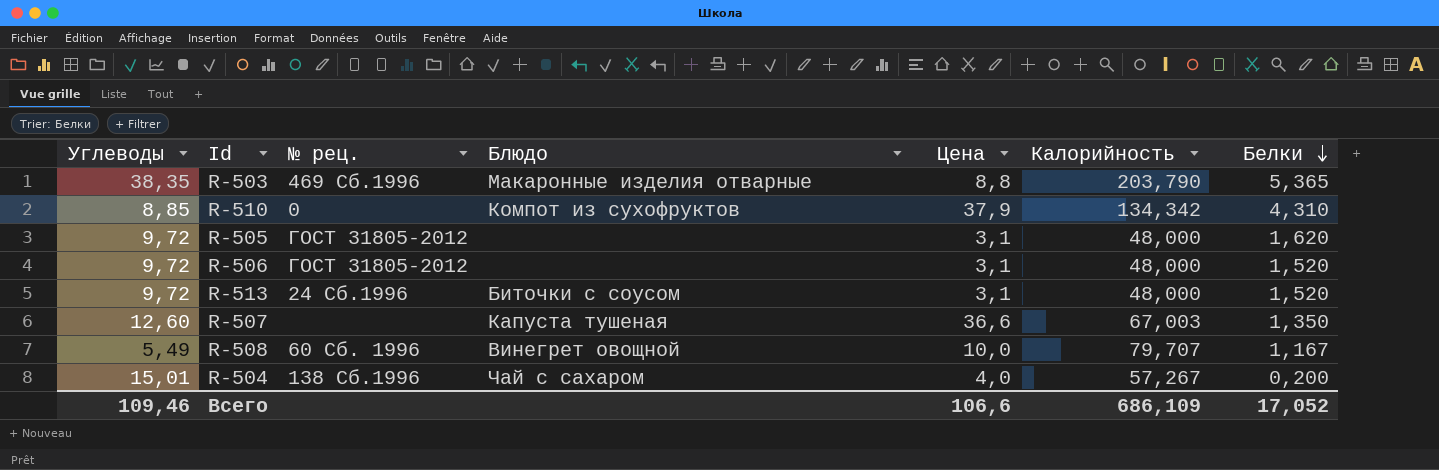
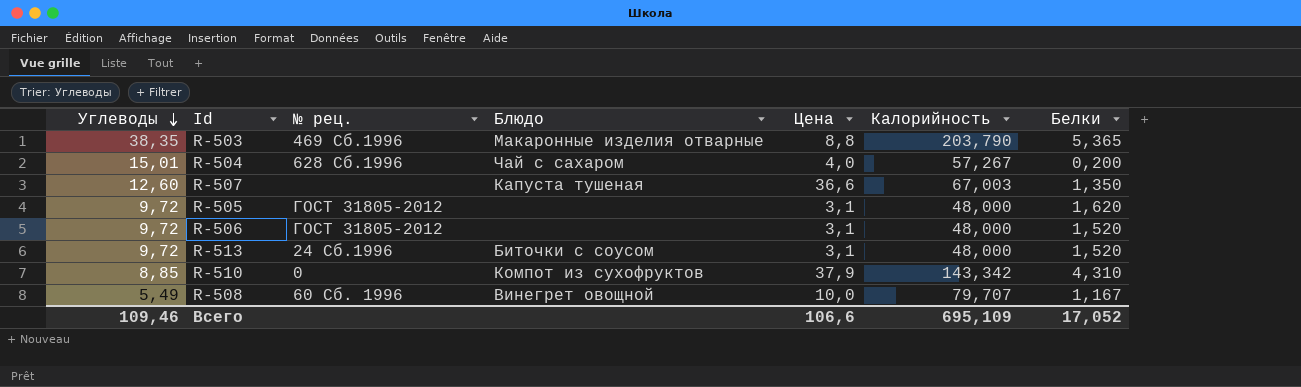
row order: Белки descending -> Углеводы descending
R-504 | № рец.: 138 Сб.1996 -> 628 Сб.1996
R-510 | Калорийность: 134,342 -> 143,342
Всего | Калорийность: 686,109 -> 695,109

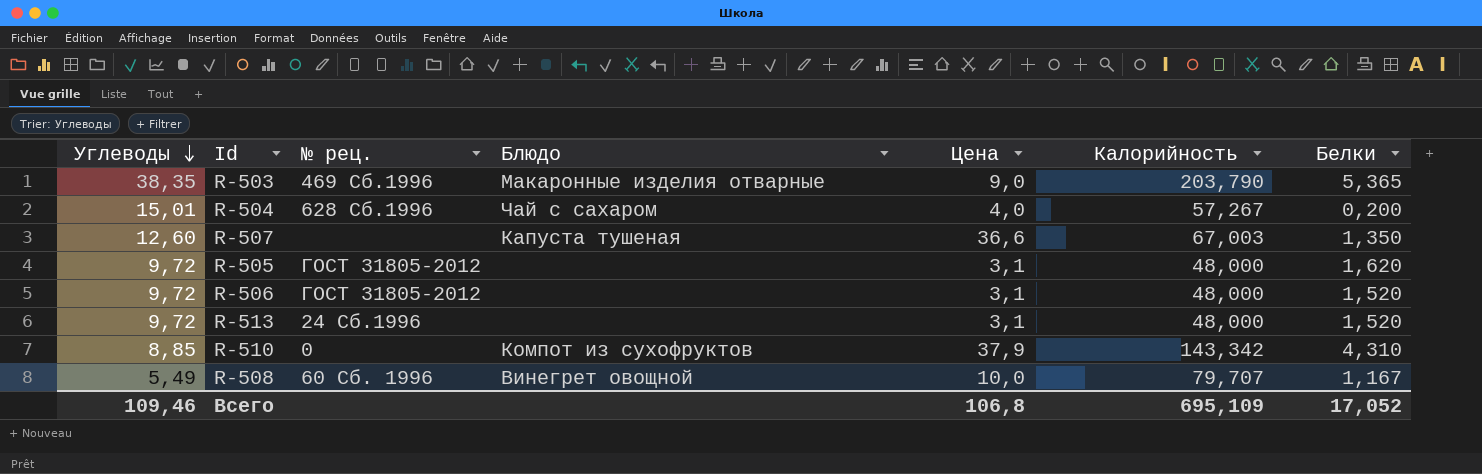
R-503 | Цена: 8,8 -> 9,0
R-513 | Блюдо: Биточки с соусом -> none
Всего | Цена: 106,6 -> 106,8

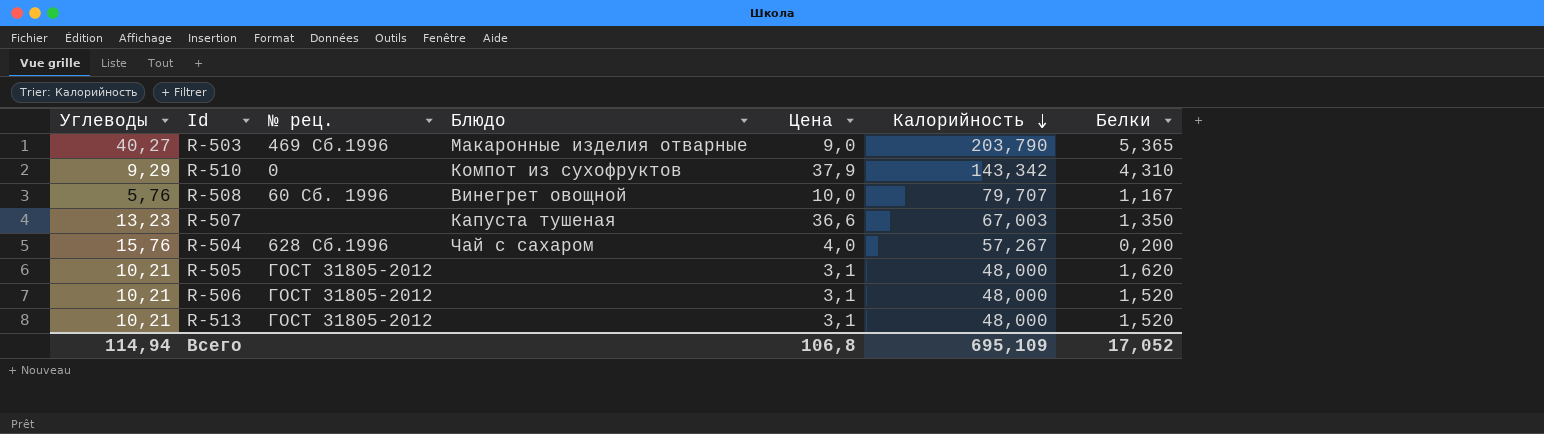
row order: Углеводы descending -> Калорийность descending
R-503 | Углеводы: 38,35 -> 40,27
R-510 | Углеводы: 8,85 -> 9,29
R-508 | Углеводы: 5,49 -> 5,76
R-507 | Углеводы: 12,60 -> 13,23
R-504 | Углеводы: 15,01 -> 15,76
R-505 | Углеводы: 9,72 -> 10,21
R-506 | Углеводы: 9,72 -> 10,21
R-513 | Углеводы: 9,72 -> 10,21
R-513 | № рец.: 24 Сб.1996 -> ГОСТ 31805-2012
Всего | Углеводы: 109,46 -> 114,94

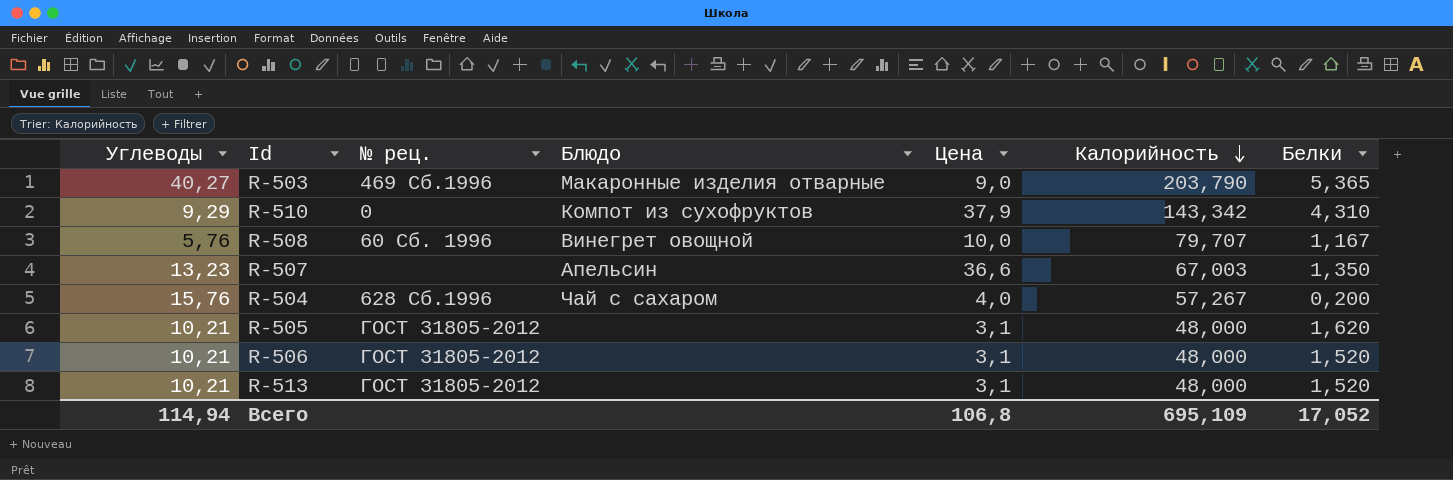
R-507 | Блюдо: Капуста тушеная -> Апельсин

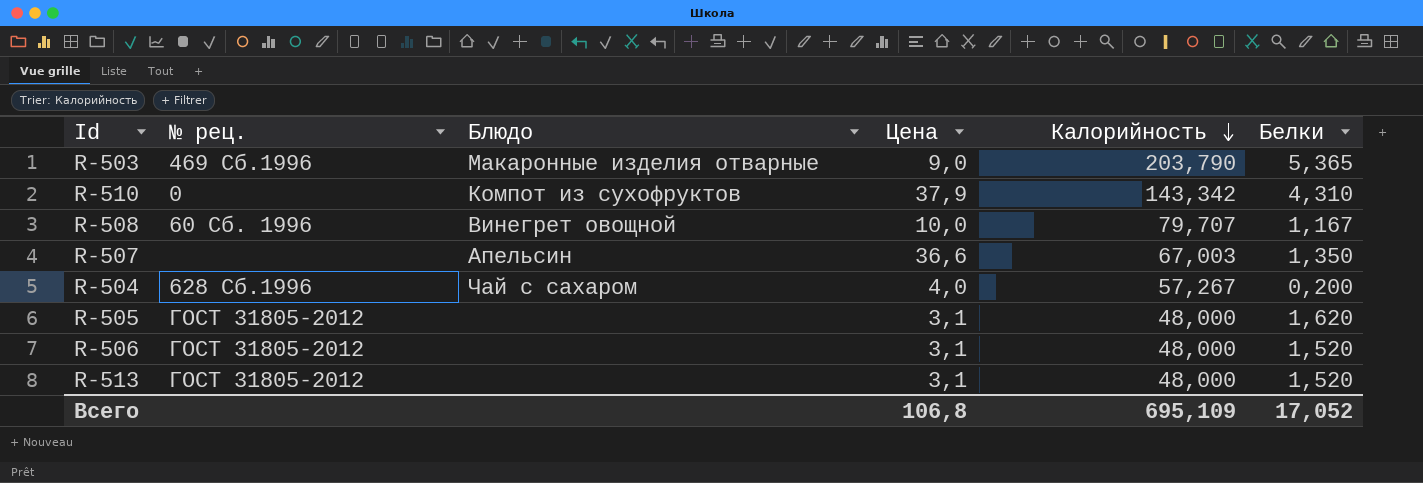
column Углеводы | position: 1 -> none

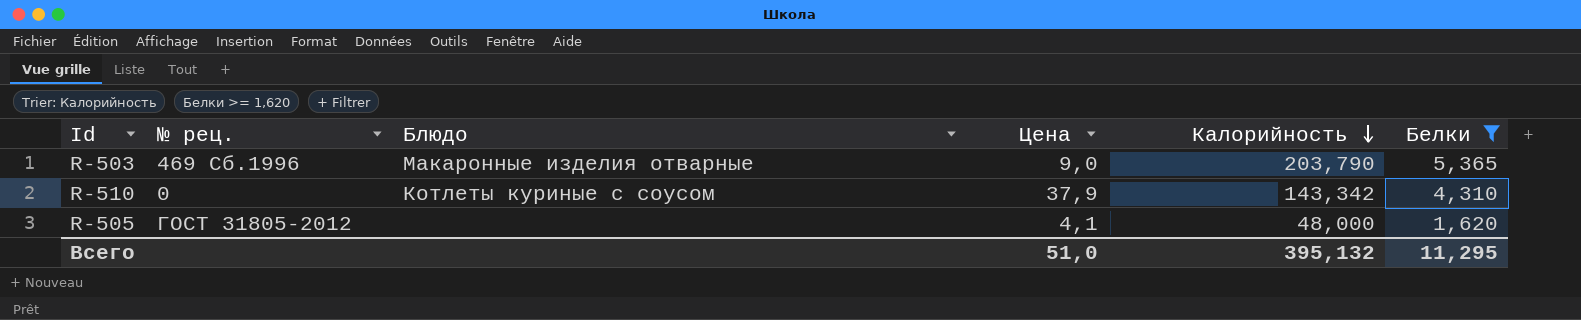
filter: none -> Белки >= 1,620
R-510 | Блюдо: Компот из сухофруктов -> Котлеты куриные с соусом
R-505 | Цена: 3,1 -> 4,1
Всего | Цена: 106,8 -> 51,0
Всего | Калорийность: 695,109 -> 395,132
Всего | Белки: 17,052 -> 11,295

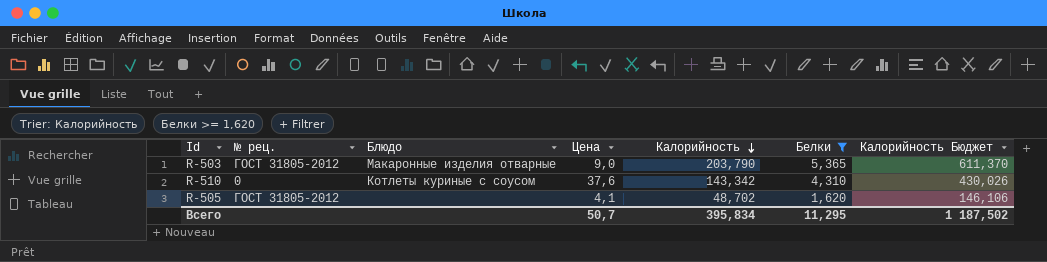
column Калорийность Бюджет | formula: none -> [Калорийность] * 3
R-503 | № рец.: 469 Сб.1996 -> ГОСТ 31805-2012
R-510 | Цена: 37,9 -> 37,6
R-505 | Калорийность: 48,000 -> 48,702
Всего | Цена: 51,0 -> 50,7
Всего | Калорийность: 395,132 -> 395,834

